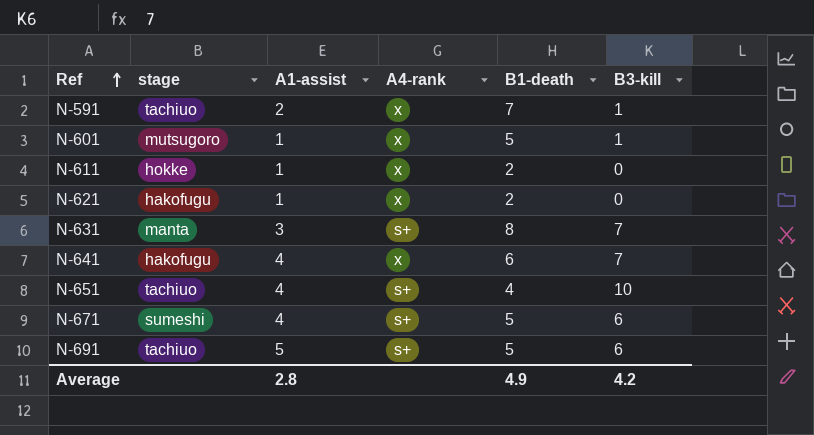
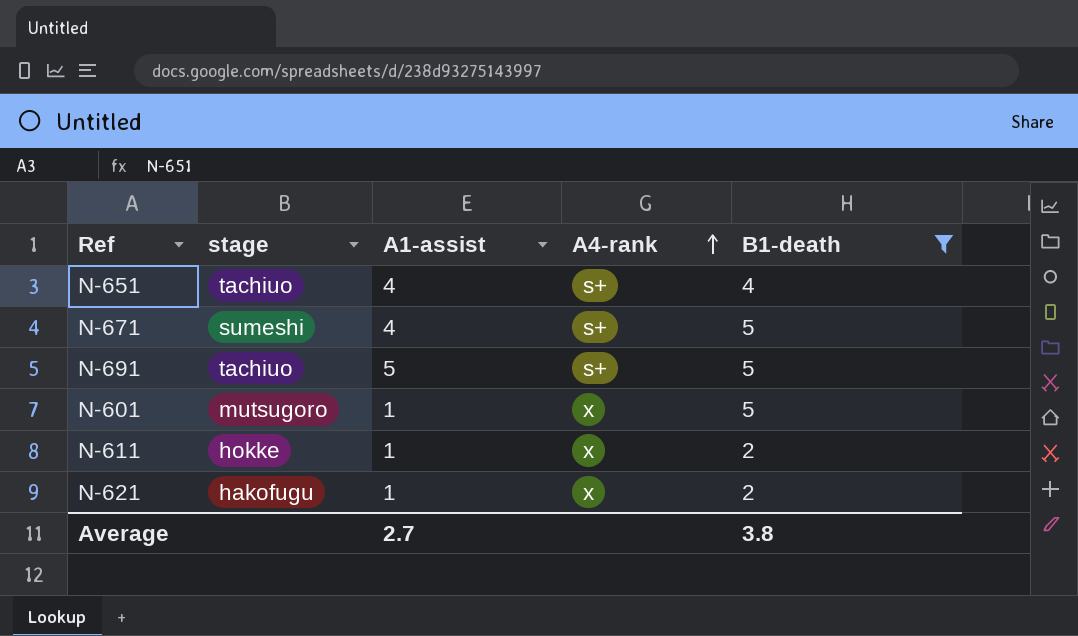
filter: none -> B1-death <= 5
row order: Ref ascending -> A4-rank ascending
column B3-kill | position: 6 -> none
Average | A1-assist: 2.8 -> 2.7
Average | B1-death: 4.9 -> 3.8

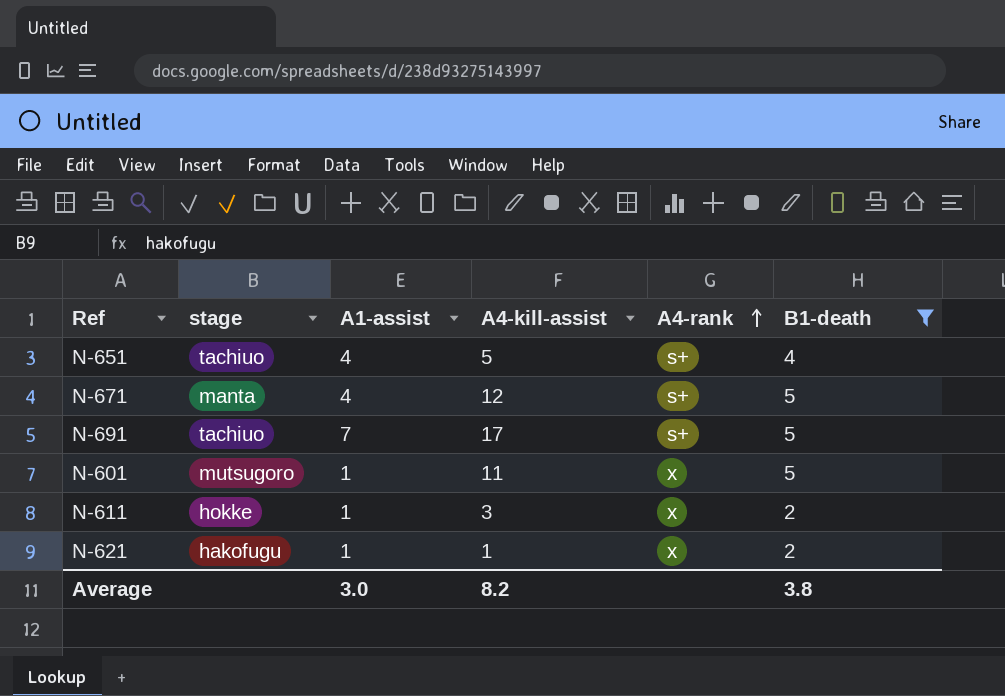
column A4-kill-assist | position: none -> 4
N-671 | stage: sumeshi -> manta
N-691 | A1-assist: 5 -> 7
Average | A1-assist: 2.7 -> 3.0

